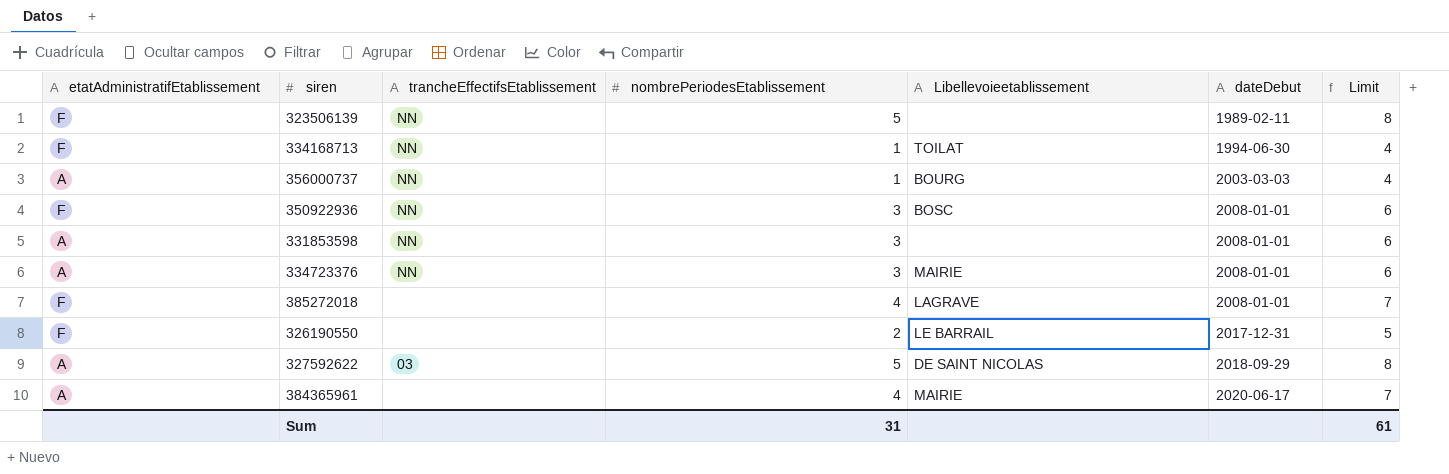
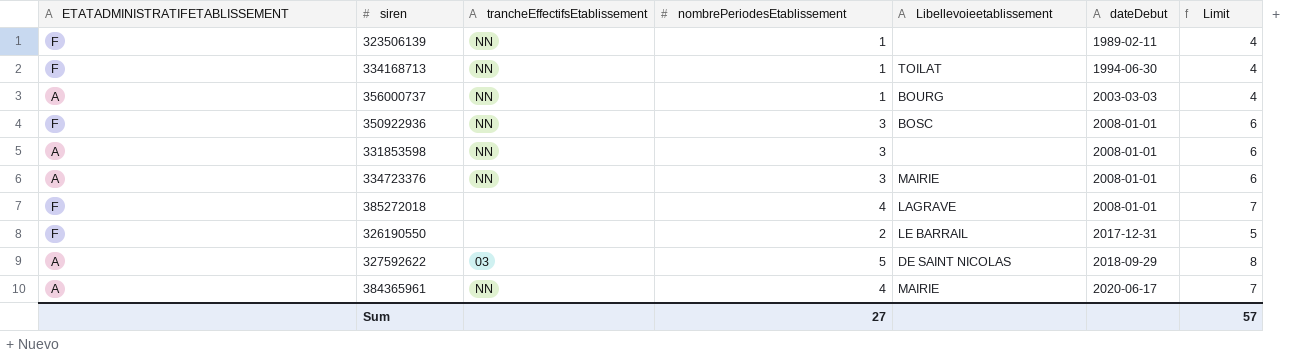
column name: etatAdministratifEtablissement -> ETATADMINISTRATIFETABLISSEMENT
323506139 | nombrePeriodesEtablissement: 5 -> 1
323506139 | Limit: 8 -> 4
384365961 | trancheEffectifsEtablissement: none -> NN
Sum | nombrePeriodesEtablissement: 31 -> 27
Sum | Limit: 61 -> 57

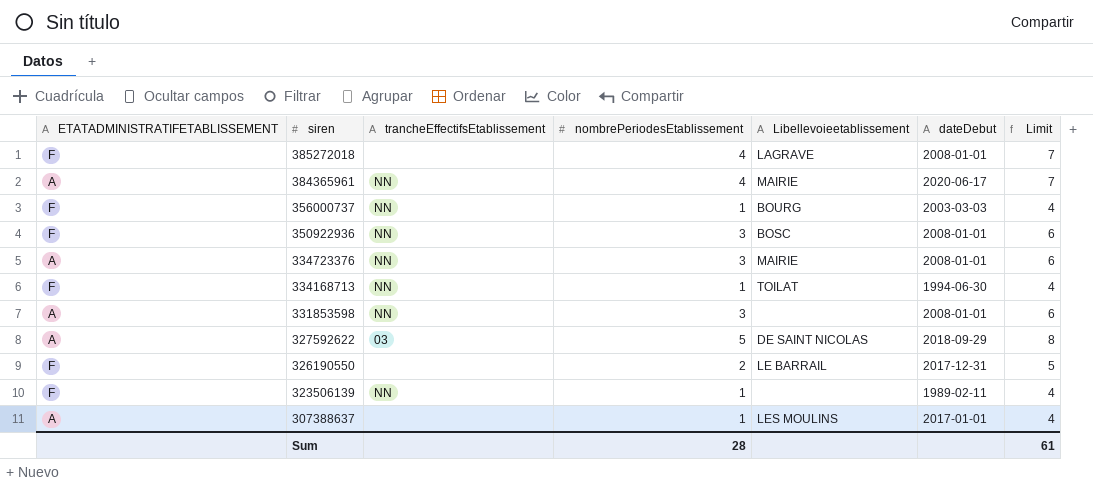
row order: dateDebut ascending -> siren descending
356000737 | ETATADMINISTRATIFETABLISSEMENT: A -> F
row 307388637: none -> A | none | 1 | LES MOULINS | 2017-01-01 | 4
Sum | nombrePeriodesEtablissement: 27 -> 28
Sum | Limit: 57 -> 61

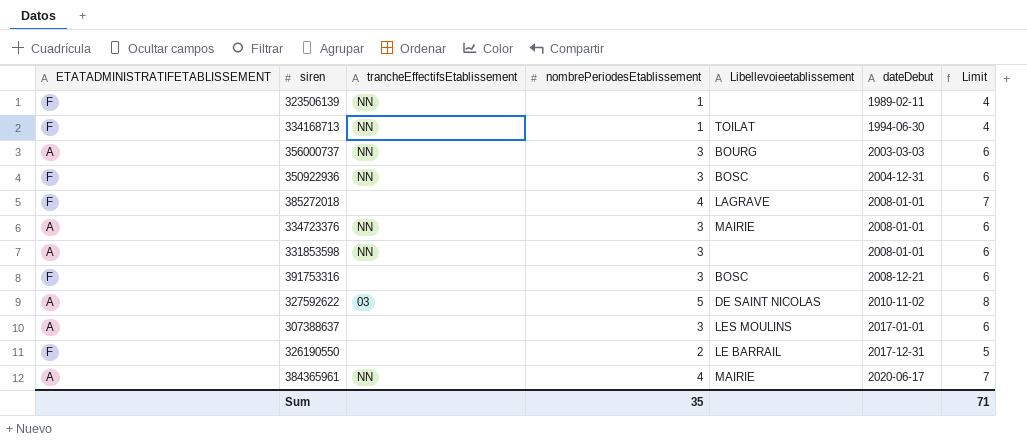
row order: siren descending -> dateDebut ascending
356000737 | ETATADMINISTRATIFETABLISSEMENT: F -> A
356000737 | nombrePeriodesEtablissement: 1 -> 3
356000737 | Limit: 4 -> 6
350922936 | dateDebut: 2008-01-01 -> 2004-12-31
row 391753316: none -> F | none | 3 | BOSC | 2008-12-21 | 6
327592622 | dateDebut: 2018-09-29 -> 2010-11-02
307388637 | nombrePeriodesEtablissement: 1 -> 3
307388637 | Limit: 4 -> 6
Sum | nombrePeriodesEtablissement: 28 -> 35
Sum | Limit: 61 -> 71

